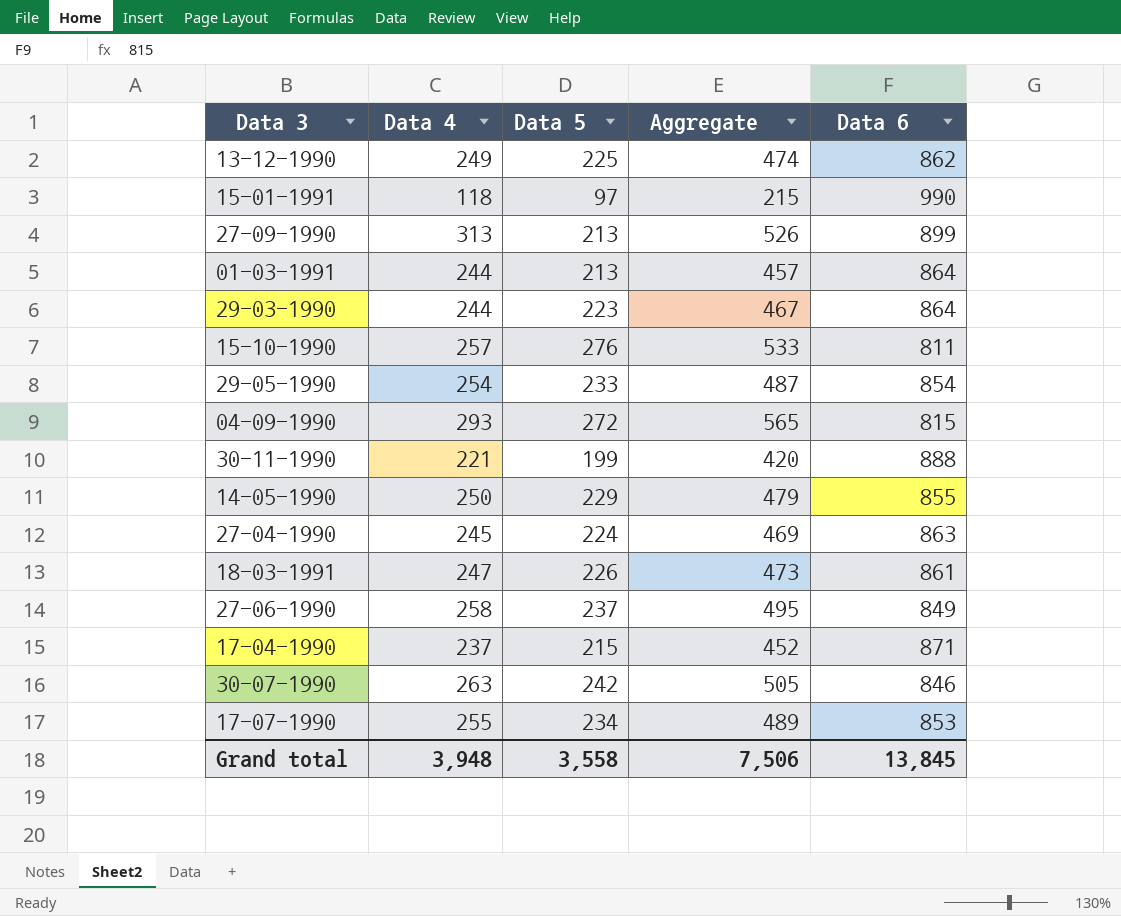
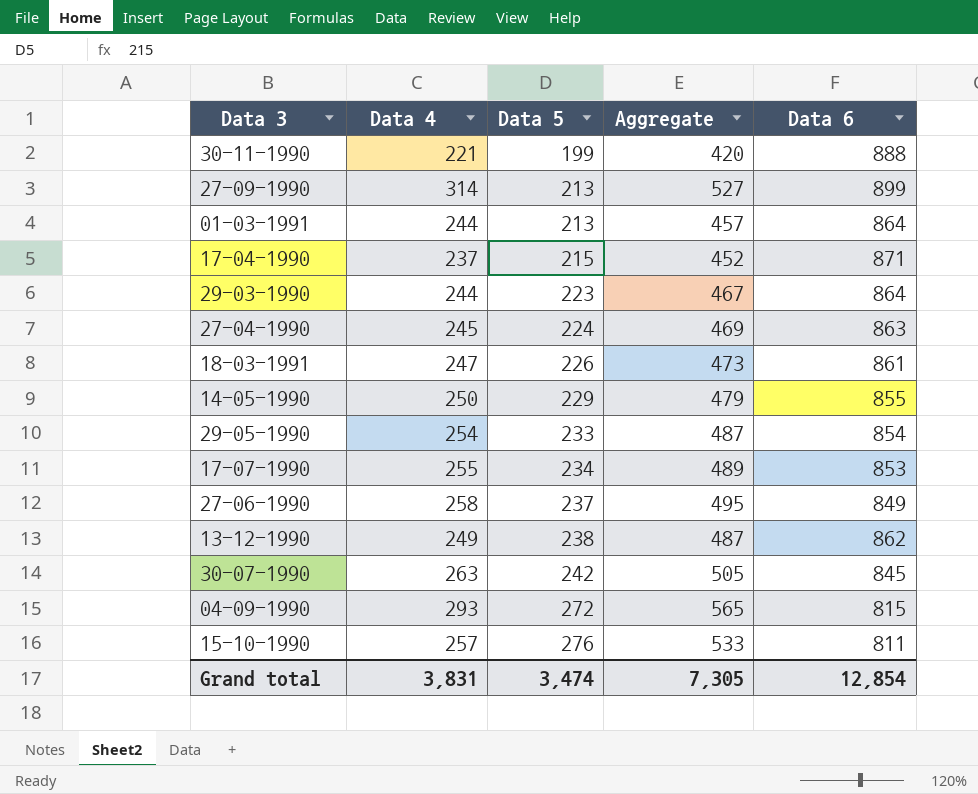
row order: none -> Data 5 ascending
row 15-01-1991: 118 | 97 | 215 | 990 -> none
27-09-1990 | Data 4: 313 -> 314
27-09-1990 | Aggregate: 526 -> 527
13-12-1990 | Data 5: 225 -> 238
13-12-1990 | Aggregate: 474 -> 487
30-07-1990 | Data 6: 846 -> 845
Grand total | Data 4: 3,948 -> 3,831
Grand total | Data 5: 3,558 -> 3,474
Grand total | Aggregate: 7,506 -> 7,305
Grand total | Data 6: 13,845 -> 12,854

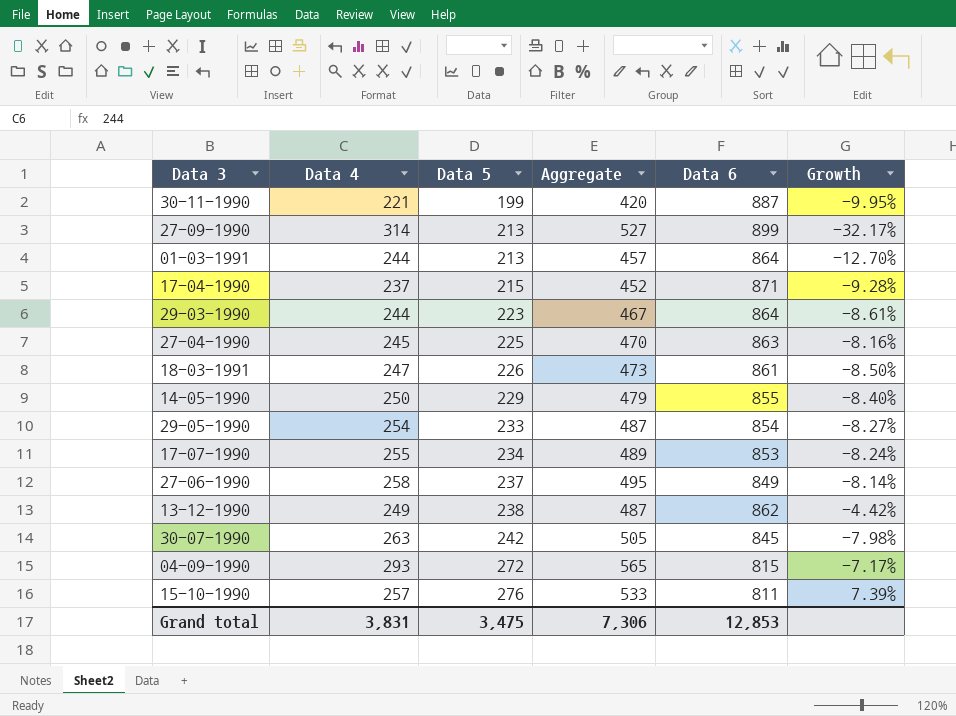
column Growth | formula: none -> ([Data 5] - [Data 4]) / [Data 4]
30-11-1990 | Data 6: 888 -> 887
27-04-1990 | Data 5: 224 -> 225
27-04-1990 | Aggregate: 469 -> 470
Grand total | Data 5: 3,474 -> 3,475
Grand total | Aggregate: 7,305 -> 7,306
Grand total | Data 6: 12,854 -> 12,853

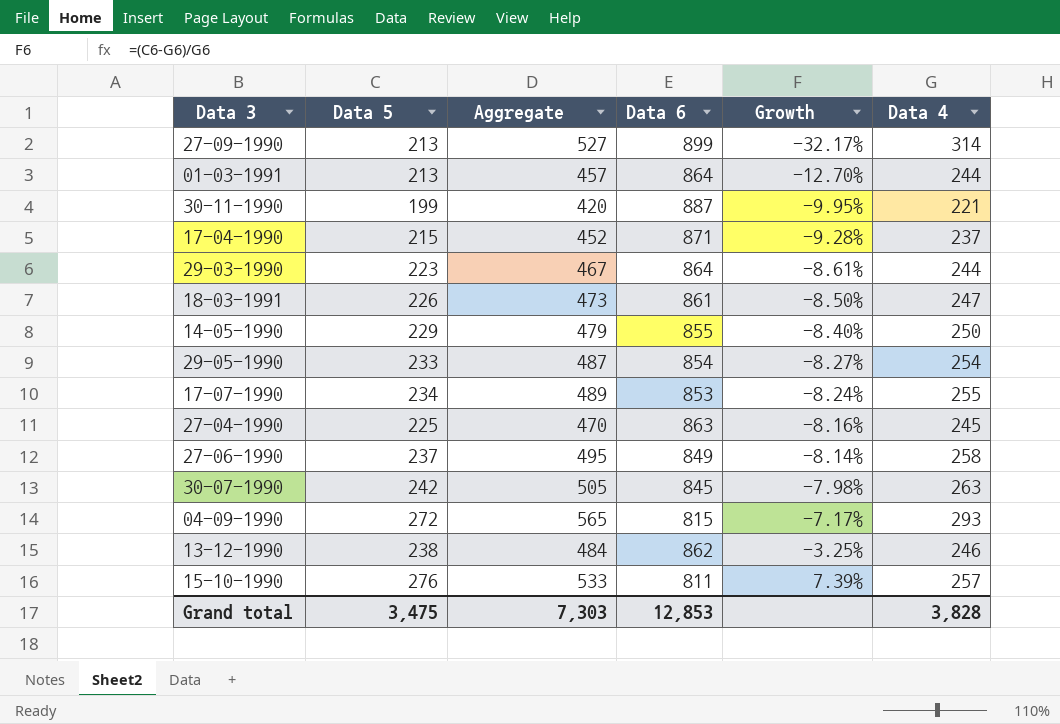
row order: Data 5 ascending -> Growth ascending
column Data 4 | position: 2 -> 6
13-12-1990 | Aggregate: 487 -> 484
13-12-1990 | Growth: -4.42% -> -3.25%
13-12-1990 | Data 4: 249 -> 246
Grand total | Aggregate: 7,306 -> 7,303
Grand total | Data 4: 3,831 -> 3,828

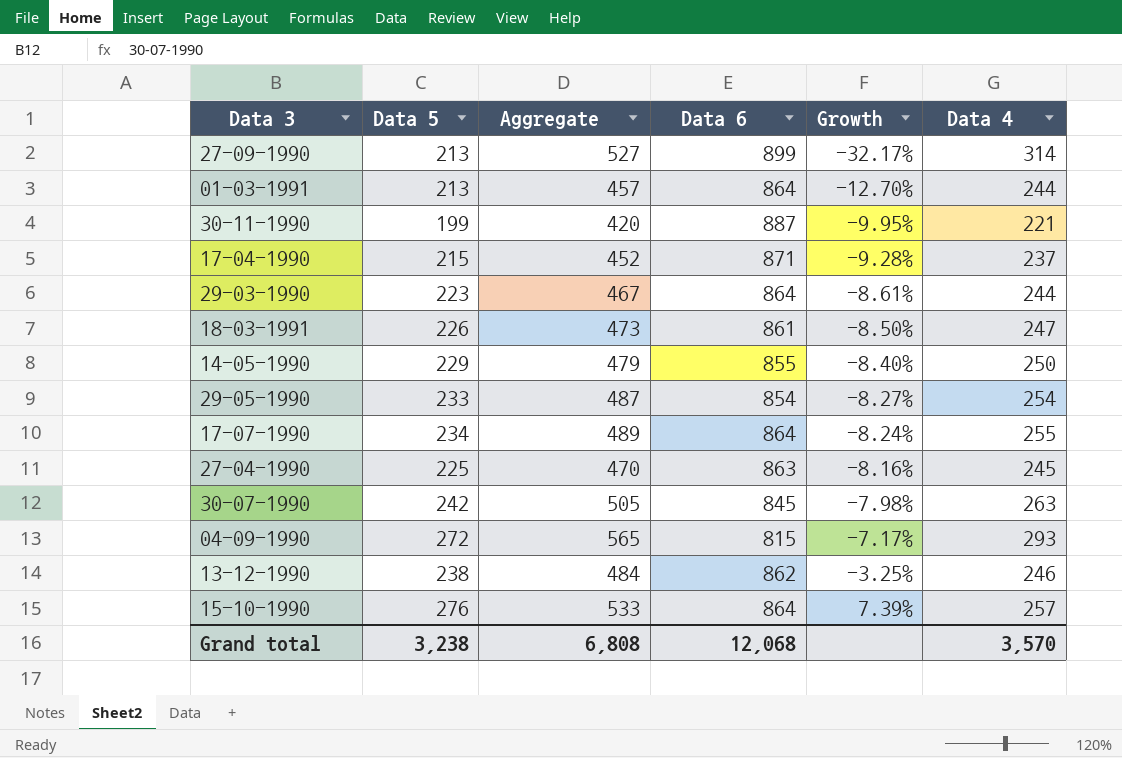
row 27-06-1990: 237 | 495 | 849 | -8.14% | 258 -> none
17-07-1990 | Data 6: 853 -> 864
15-10-1990 | Data 6: 811 -> 864
Grand total | Data 5: 3,475 -> 3,238
Grand total | Aggregate: 7,303 -> 6,808
Grand total | Data 6: 12,853 -> 12,068
Grand total | Data 4: 3,828 -> 3,570

